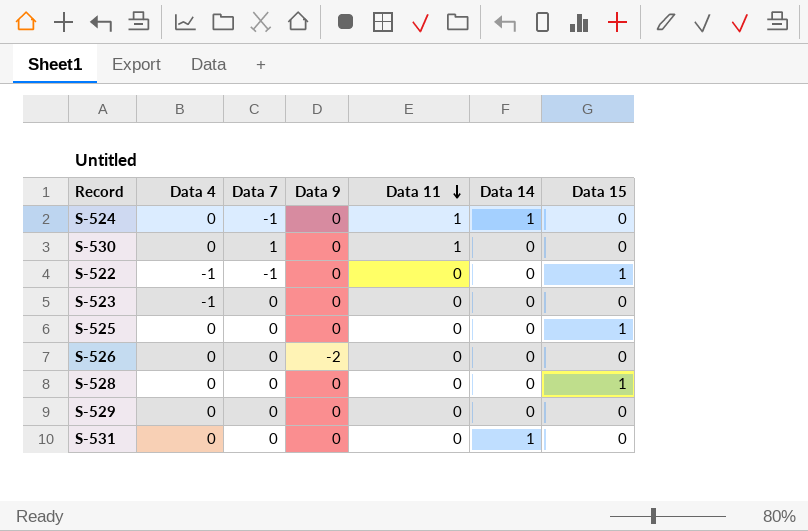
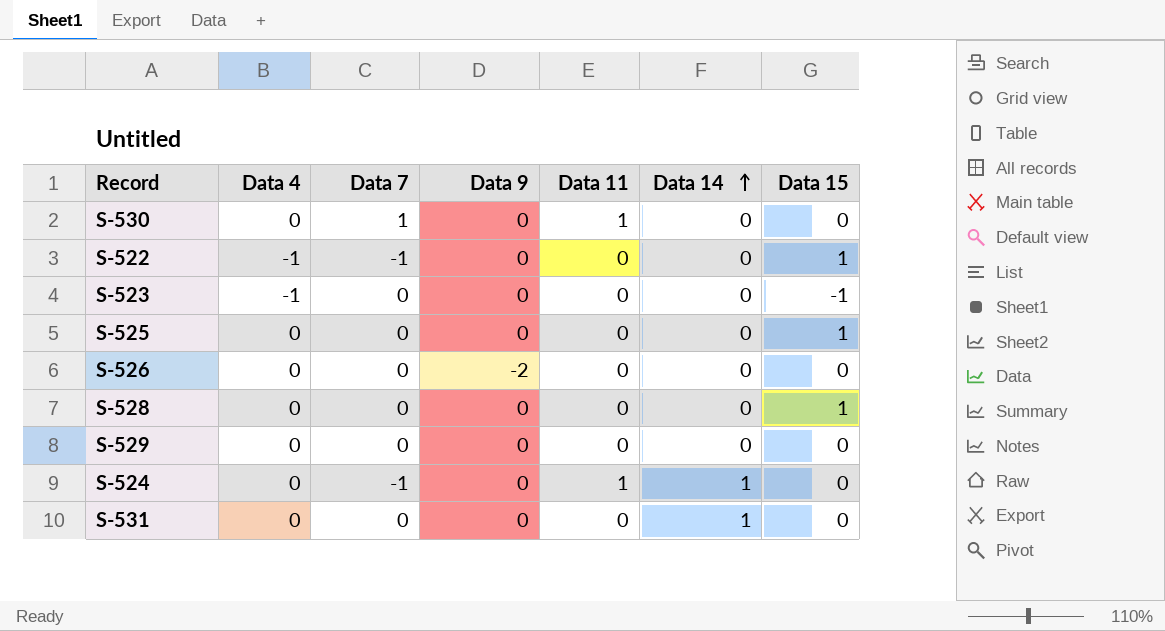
row order: Data 11 descending -> Data 14 ascending
S-523 | Data 15: 0 -> -1

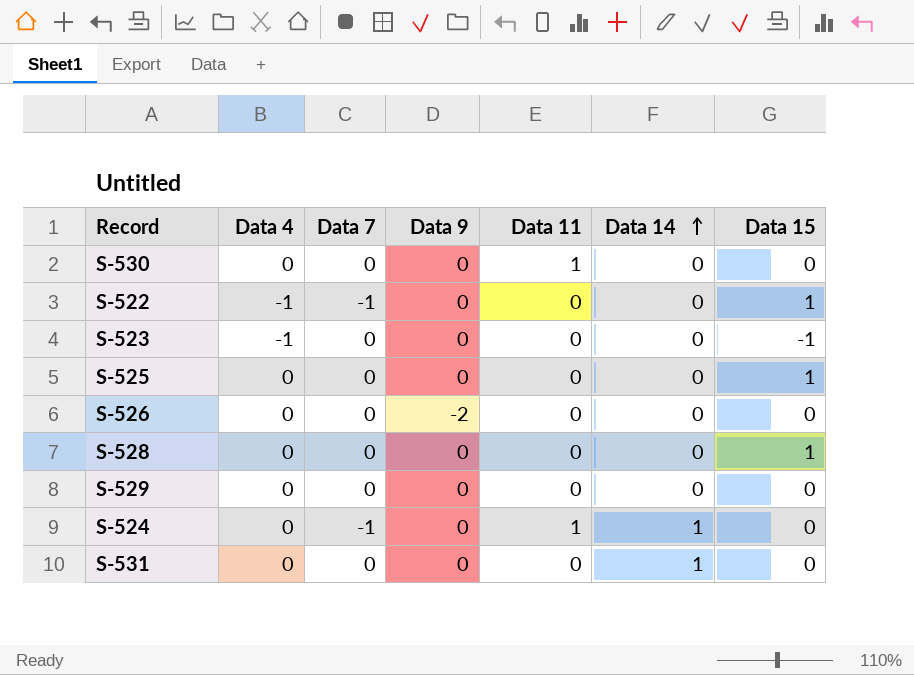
S-530 | Data 7: 1 -> 0

